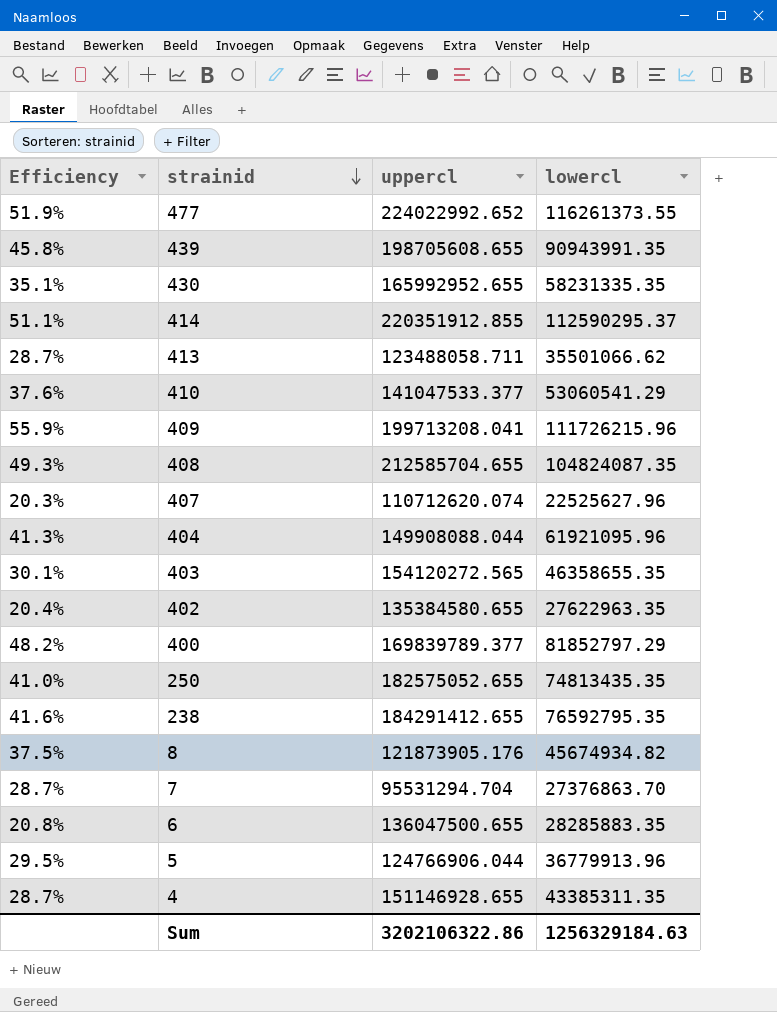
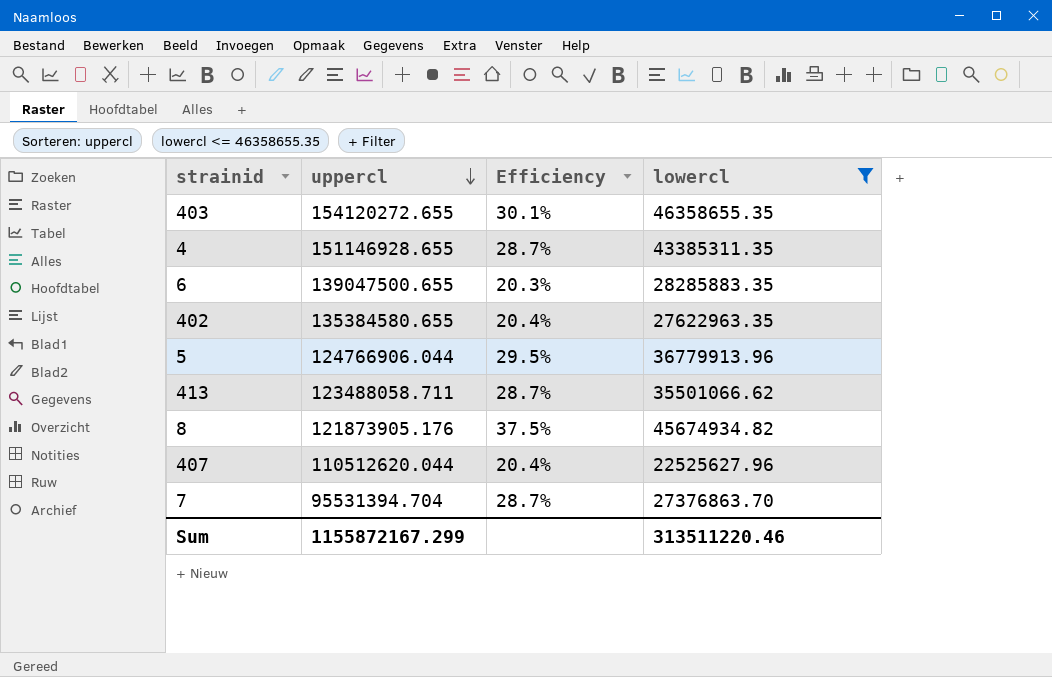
filter: none -> lowercl <= 46358655.35
row order: strainid descending -> uppercl descending
column Efficiency | position: 1 -> 3
403 | uppercl: 154120272.565 -> 154120272.655
6 | uppercl: 136047500.655 -> 139047500.655
6 | Efficiency: 20.8% -> 20.3%
407 | uppercl: 110712620.074 -> 110512620.044
407 | Efficiency: 20.3% -> 20.4%
7 | uppercl: 95531294.704 -> 95531394.704
Sum | uppercl: 3202106322.86 -> 1155872167.299
Sum | lowercl: 1256329184.63 -> 313511220.46

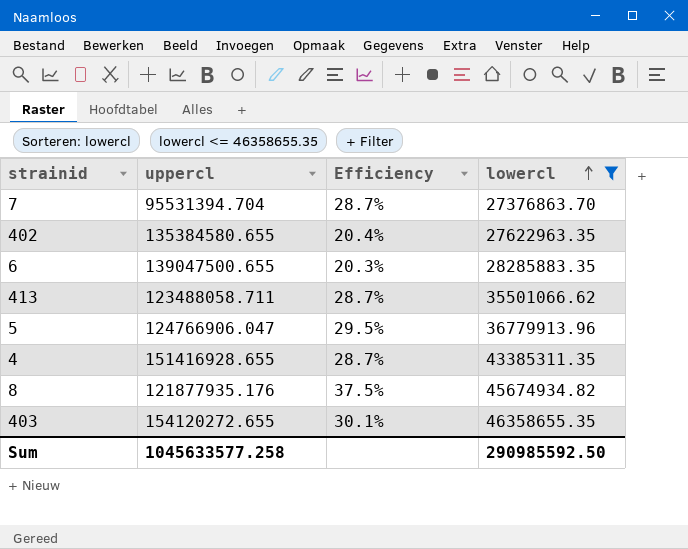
row order: uppercl descending -> lowercl ascending
row 407: 110512620.044 | 20.4% | 22525627.96 -> none
5 | uppercl: 124766906.044 -> 124766906.047
4 | uppercl: 151146928.655 -> 151416928.655
8 | uppercl: 121873905.176 -> 121877935.176
Sum | uppercl: 1155872167.299 -> 1045633577.258
Sum | lowercl: 313511220.46 -> 290985592.50

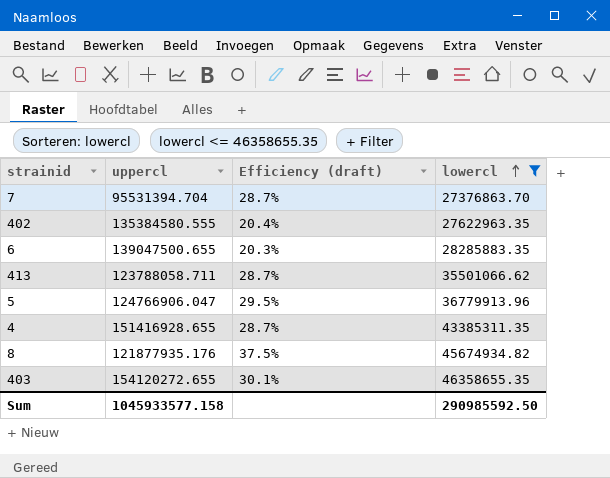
column name: Efficiency -> Efficiency (draft)
402 | uppercl: 135384580.655 -> 135384580.555
413 | uppercl: 123488058.711 -> 123788058.711
Sum | uppercl: 1045633577.258 -> 1045933577.158

